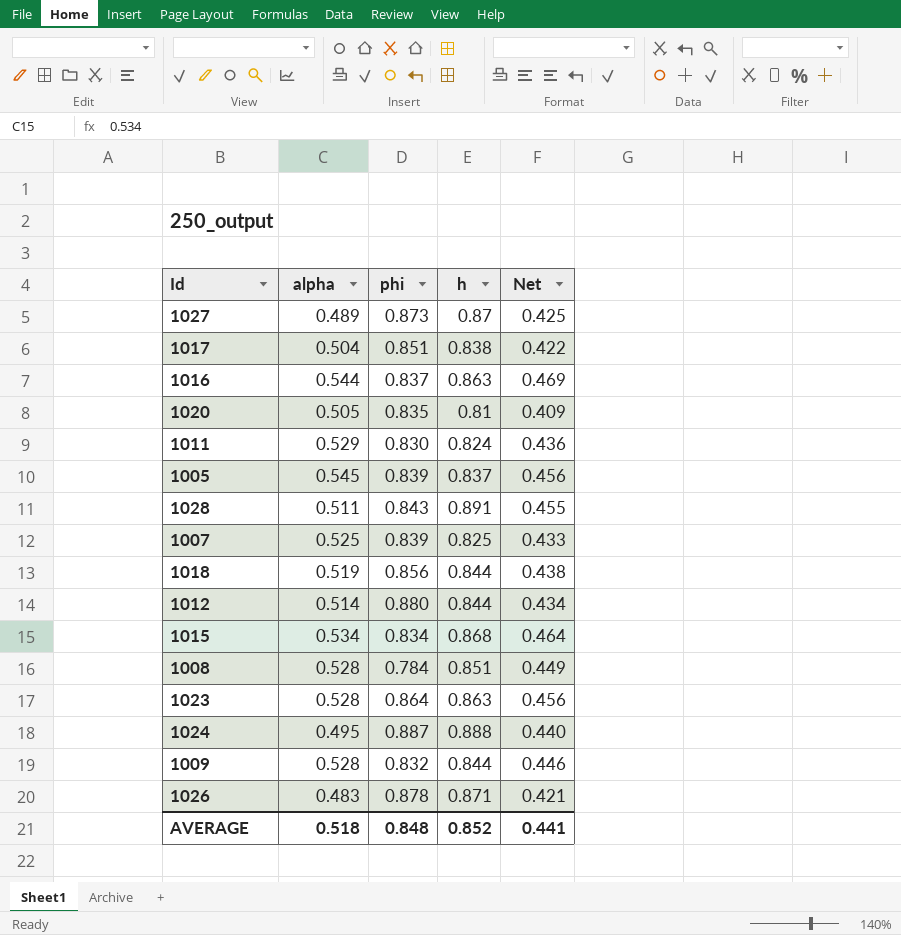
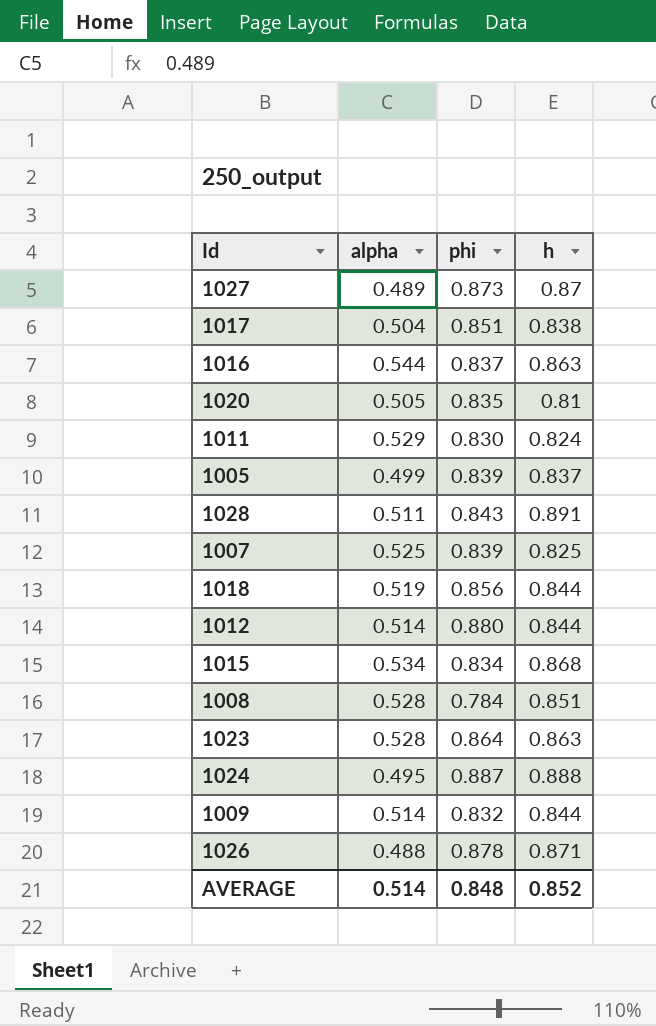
column Net | formula: [alpha] * [h] -> none
1005 | alpha: 0.545 -> 0.499
1009 | alpha: 0.528 -> 0.514
1026 | alpha: 0.483 -> 0.488
AVERAGE | alpha: 0.518 -> 0.514

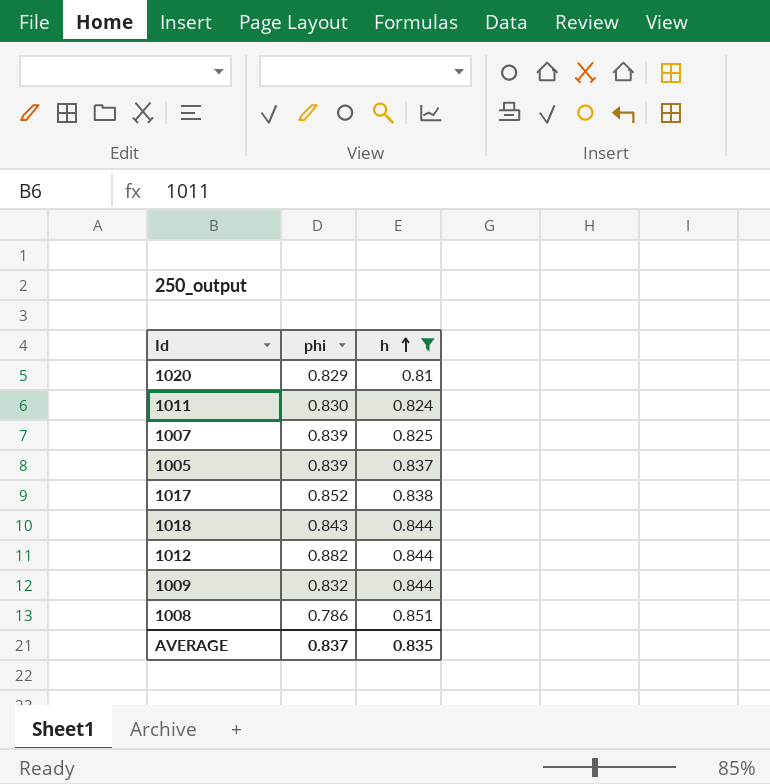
filter: none -> h <= 0.851
row order: none -> h ascending
column alpha | position: 2 -> none
1020 | phi: 0.835 -> 0.829
1017 | phi: 0.851 -> 0.852
1018 | phi: 0.856 -> 0.843
1012 | phi: 0.880 -> 0.882
1008 | phi: 0.784 -> 0.786
AVERAGE | phi: 0.848 -> 0.837
AVERAGE | h: 0.852 -> 0.835

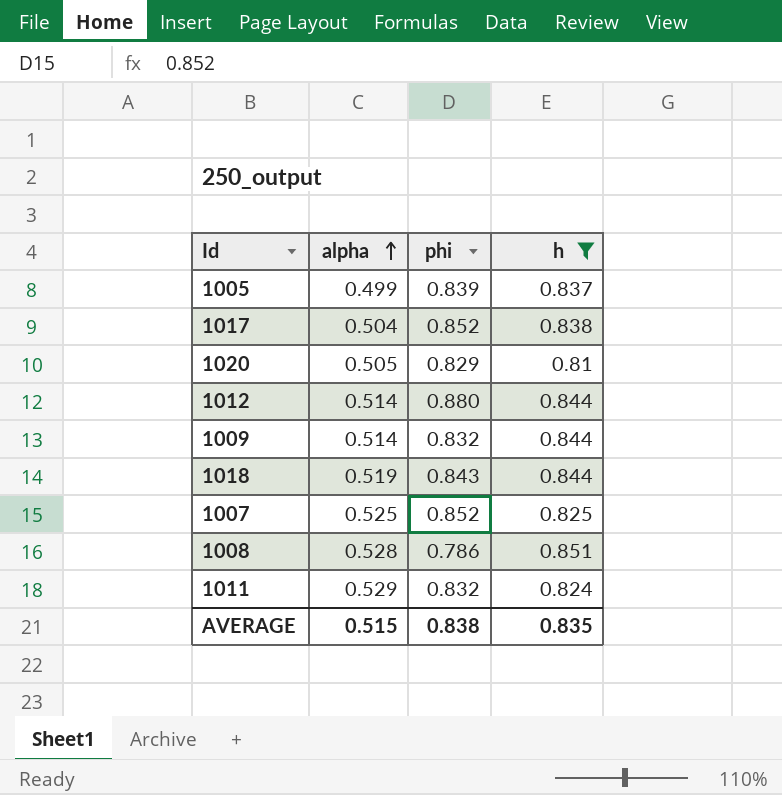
row order: h ascending -> alpha ascending
column alpha | position: none -> 2
1012 | phi: 0.882 -> 0.880
1007 | phi: 0.839 -> 0.852
1011 | phi: 0.830 -> 0.832
AVERAGE | phi: 0.837 -> 0.838

